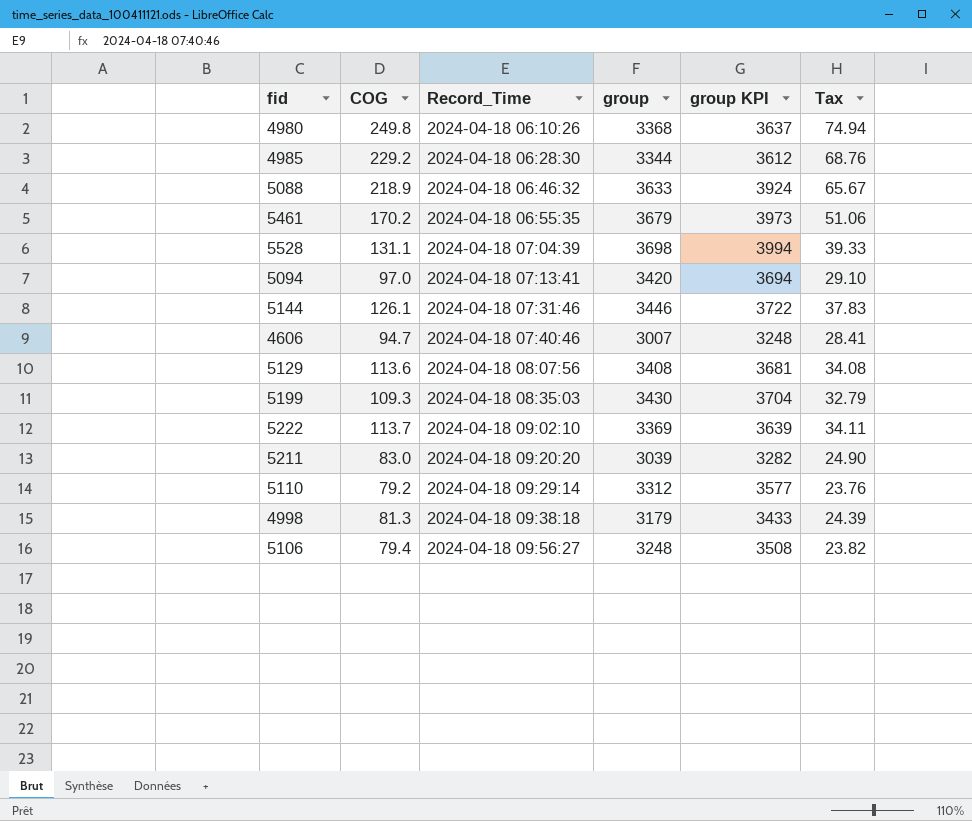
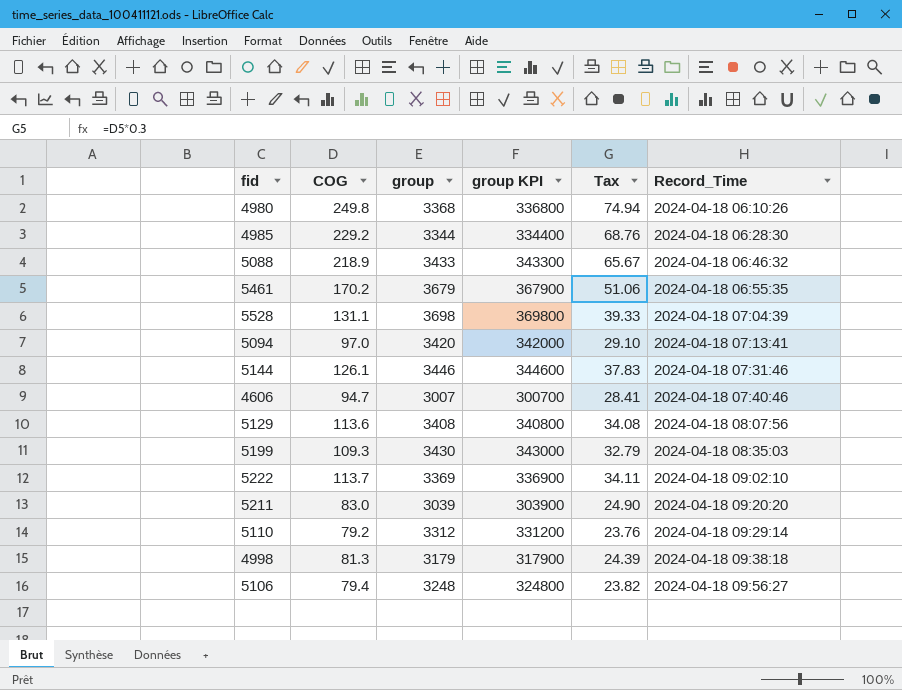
column group KPI | formula: [group] * 1.08 -> [group] * 100
column Record_Time | position: 3 -> 6
5088 | group: 3633 -> 3433

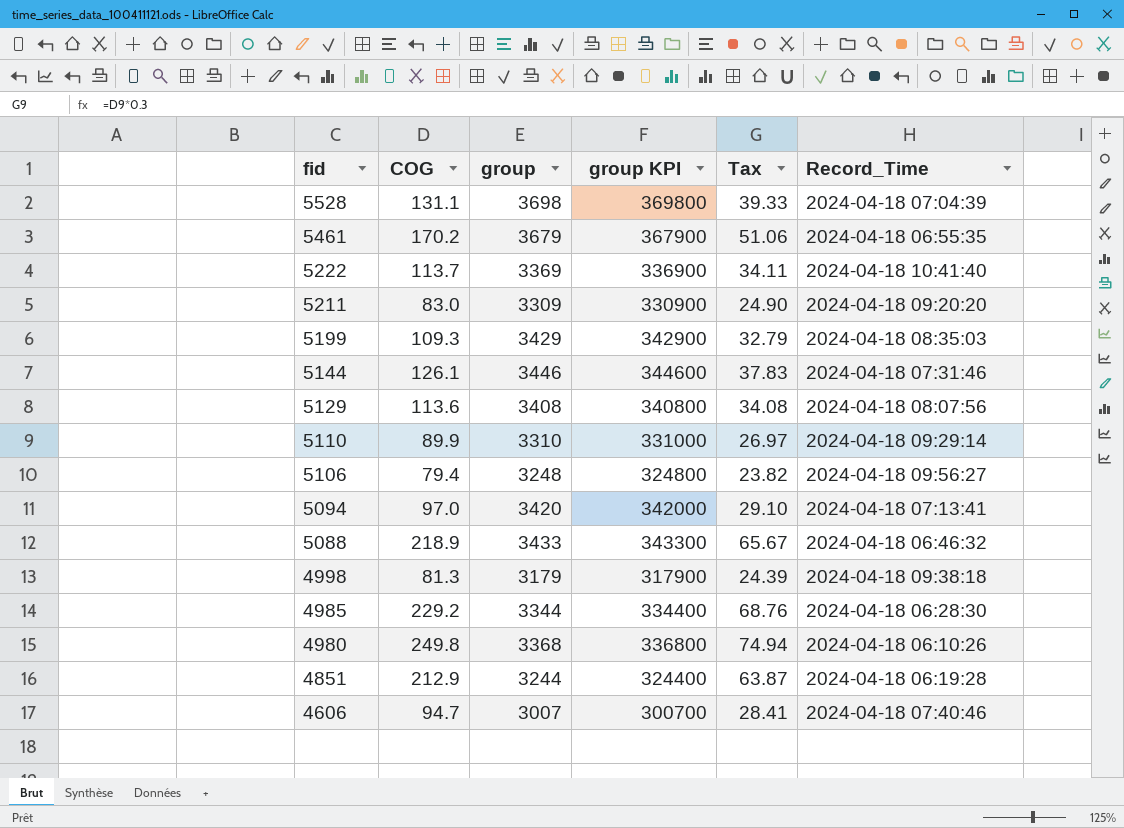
row order: Record_Time ascending -> fid descending
5222 | Record_Time: 2024-04-18 09:02:10 -> 2024-04-18 10:41:40
5211 | group: 3039 -> 3309
5211 | group KPI: 303900 -> 330900
5199 | group: 3430 -> 3429
5199 | group KPI: 343000 -> 342900
5110 | COG: 79.2 -> 89.9
5110 | group: 3312 -> 3310
5110 | group KPI: 331200 -> 331000
5110 | Tax: 23.76 -> 26.97
row 4851: none -> 212.9 | 3244 | 324400 | 63.87 | 2024-04-18 06:19:28

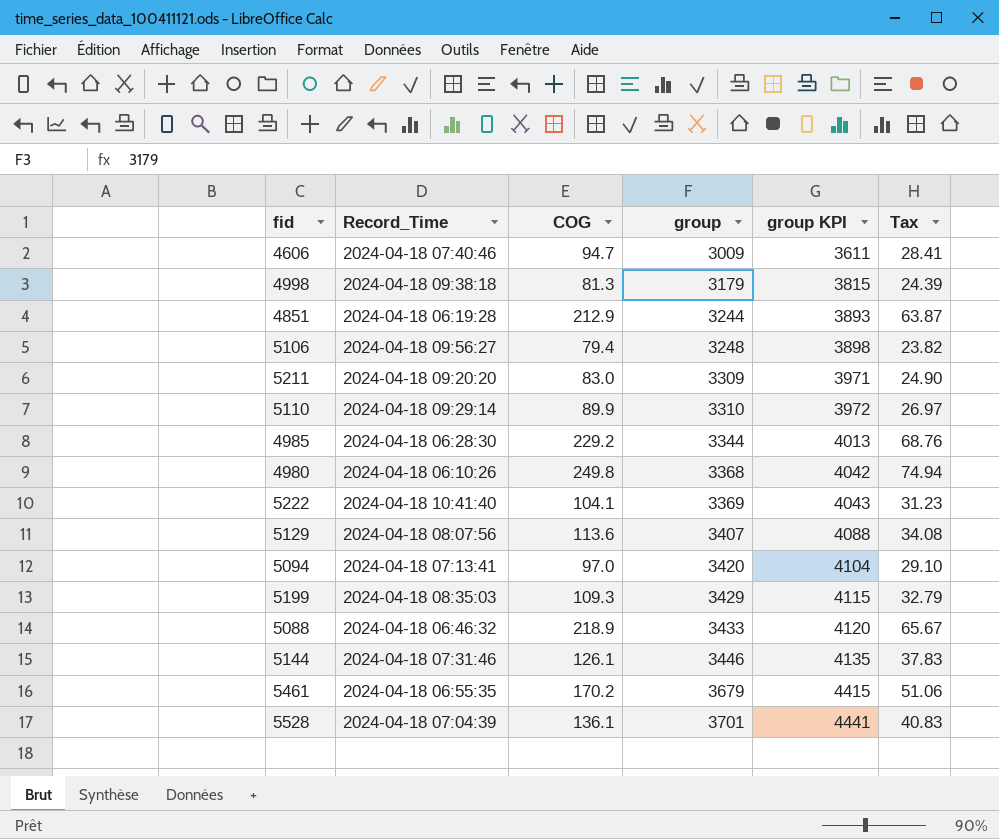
row order: fid descending -> group ascending
column Record_Time | position: 6 -> 2
column group KPI | formula: [group] * 100 -> [group] * 1.2
4606 | group: 3007 -> 3009
5222 | COG: 113.7 -> 104.1
5222 | Tax: 34.11 -> 31.23
5129 | group: 3408 -> 3407
5528 | COG: 131.1 -> 136.1
5528 | group: 3698 -> 3701
5528 | Tax: 39.33 -> 40.83

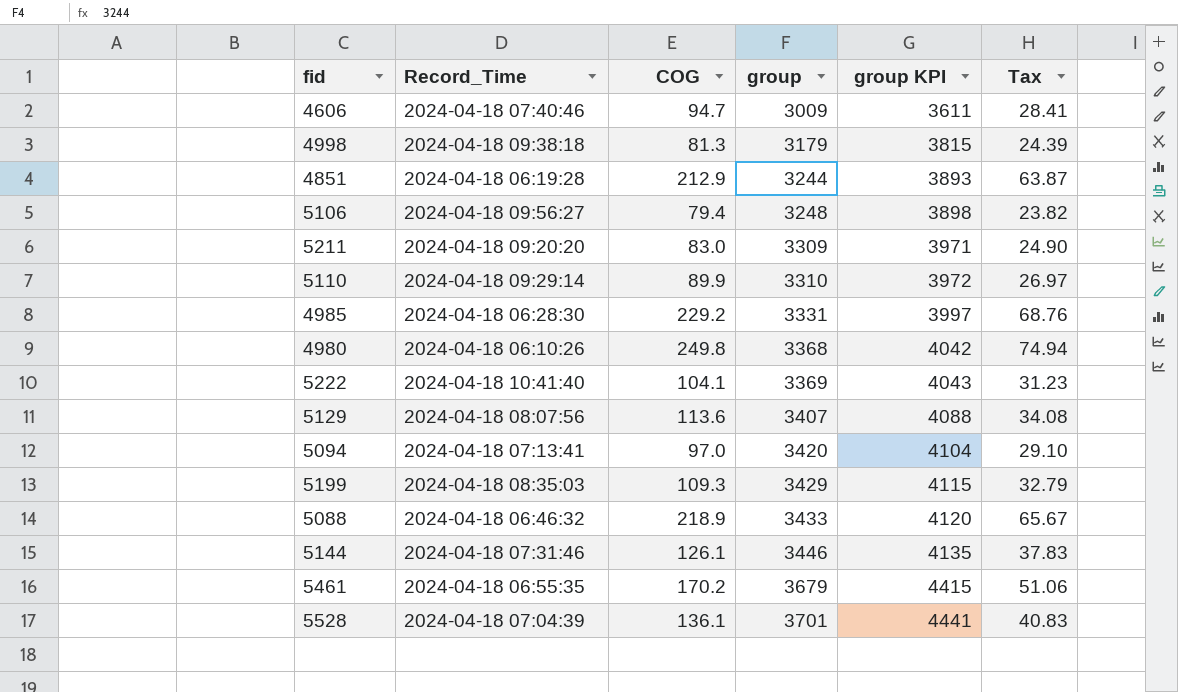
4985 | group: 3344 -> 3331
4985 | group KPI: 4013 -> 3997

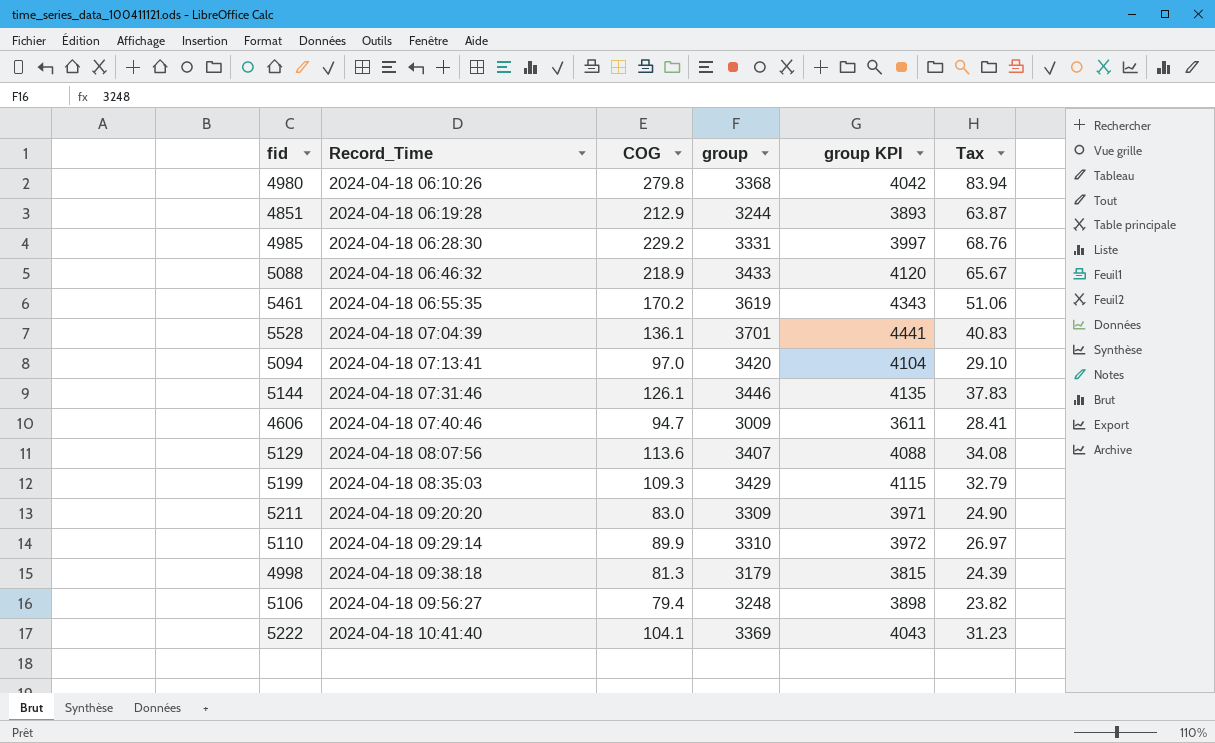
row order: group ascending -> Record_Time ascending
4980 | COG: 249.8 -> 279.8
4980 | Tax: 74.94 -> 83.94
5461 | group: 3679 -> 3619
5461 | group KPI: 4415 -> 4343

